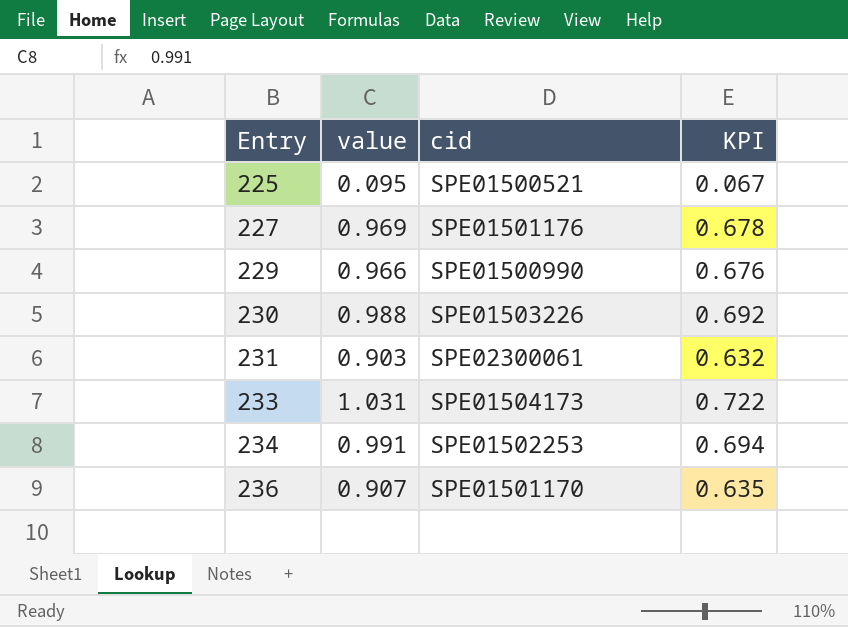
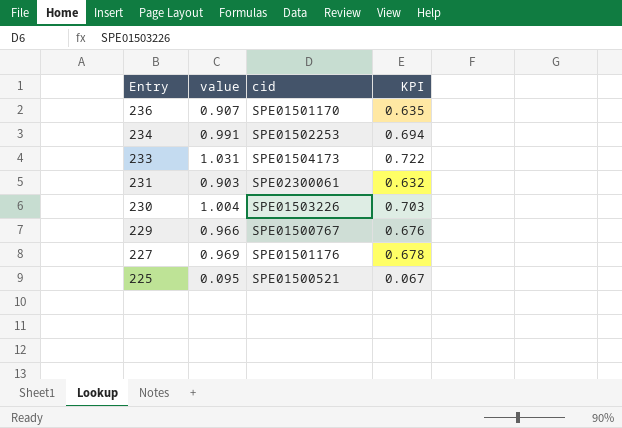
row order: Entry ascending -> Entry descending
230 | value: 0.988 -> 1.004
230 | KPI: 0.692 -> 0.703
229 | cid: SPE01500990 -> SPE01500767

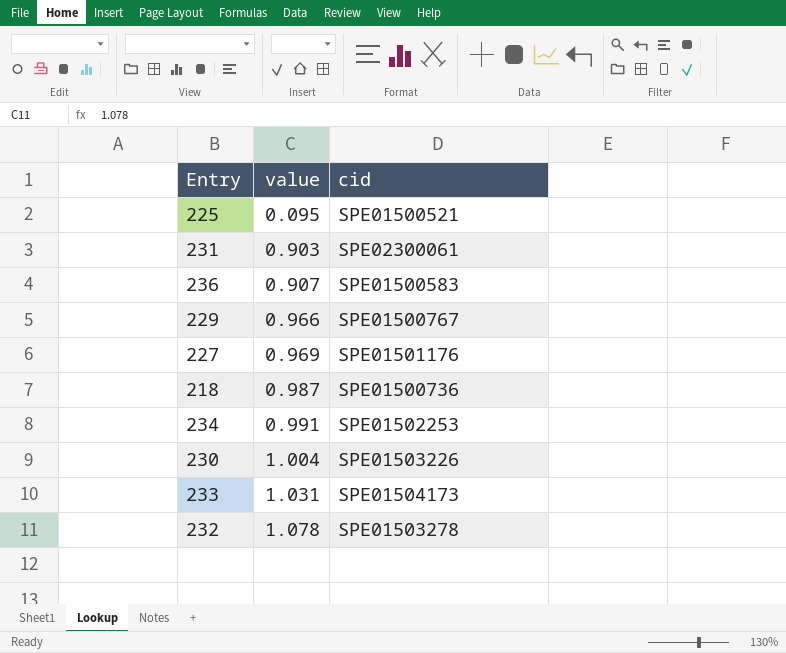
row order: Entry descending -> value ascending
column KPI | formula: [value] * 0.7 -> none
236 | cid: SPE01501170 -> SPE01500583
row 218: none -> 0.987 | SPE01500736
row 232: none -> 1.078 | SPE01503278

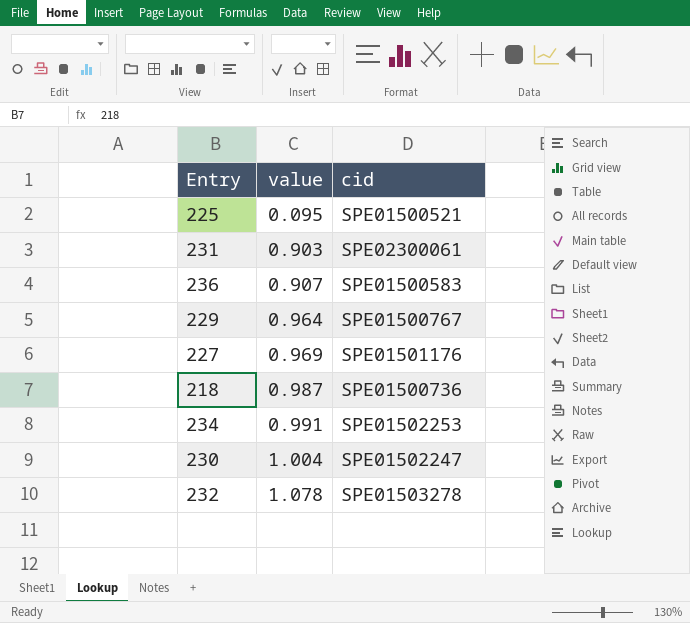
row 233: 1.031 | SPE01504173 -> none
229 | value: 0.966 -> 0.964
230 | cid: SPE01503226 -> SPE01502247

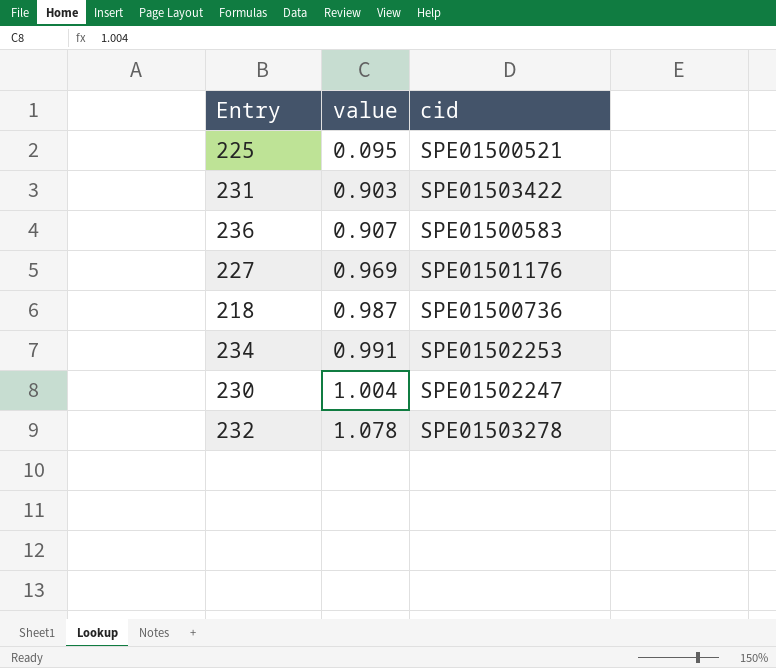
row 229: 0.964 | SPE01500767 -> none
231 | cid: SPE02300061 -> SPE01503422

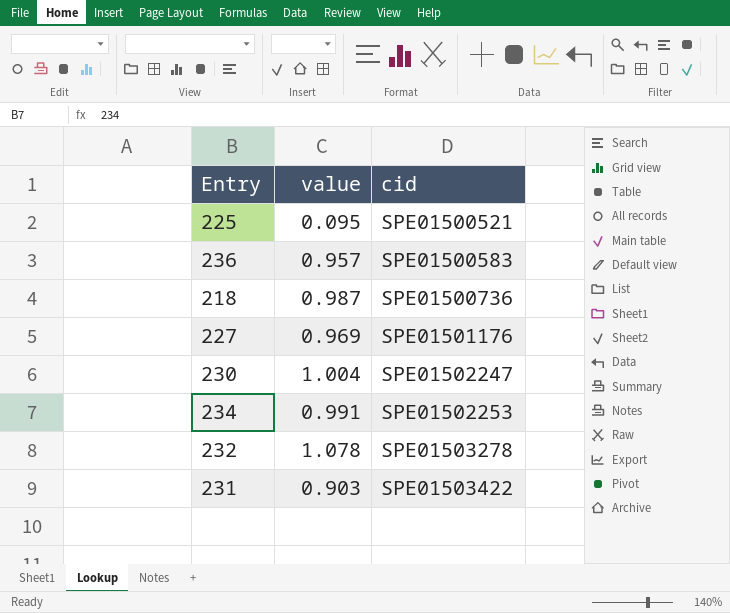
row order: value ascending -> cid ascending
236 | value: 0.907 -> 0.957

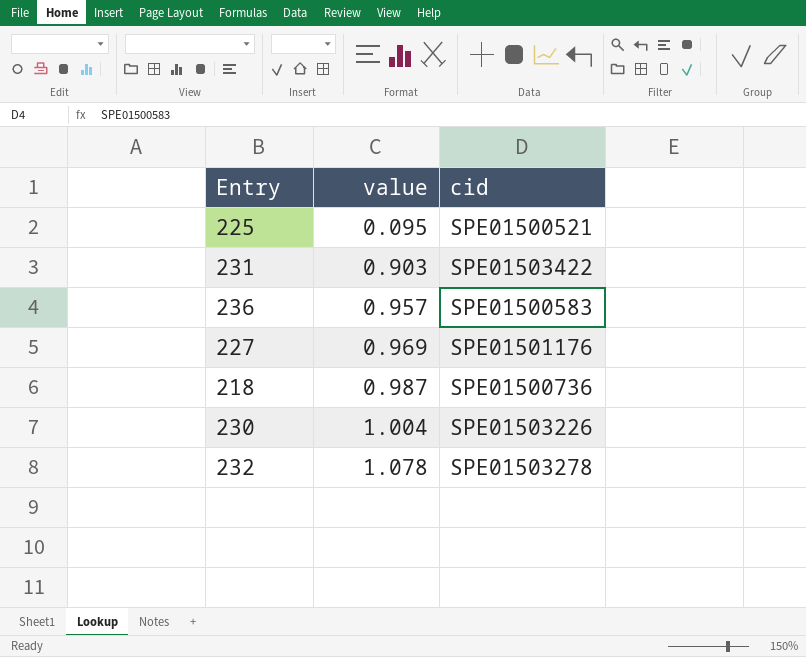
row order: cid ascending -> value ascending
row 234: 0.991 | SPE01502253 -> none
230 | cid: SPE01502247 -> SPE01503226

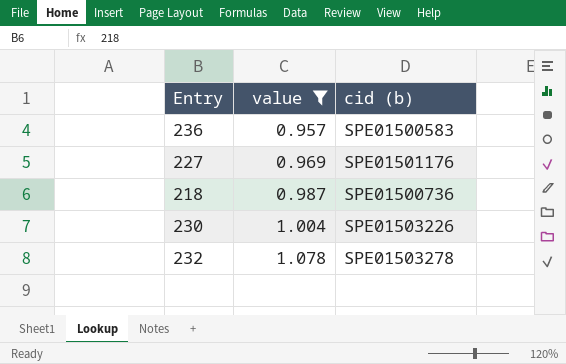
filter: none -> value >= 0.957
column name: cid -> cid (b)

